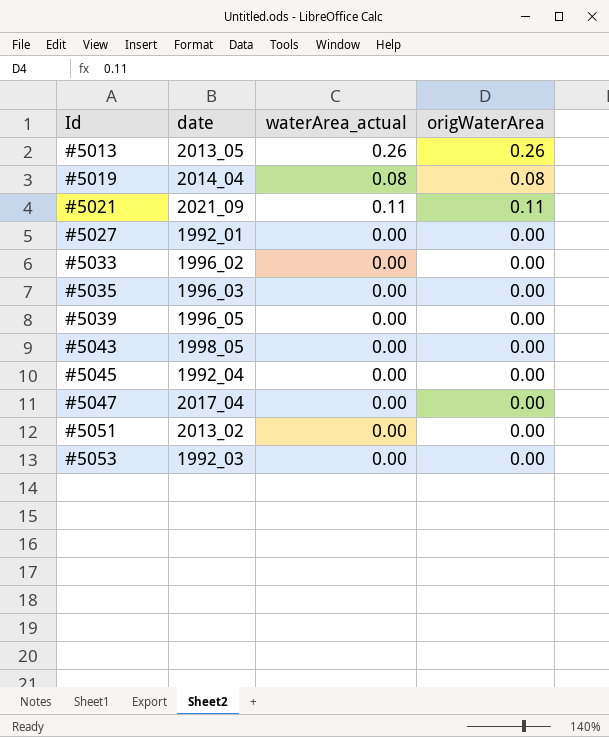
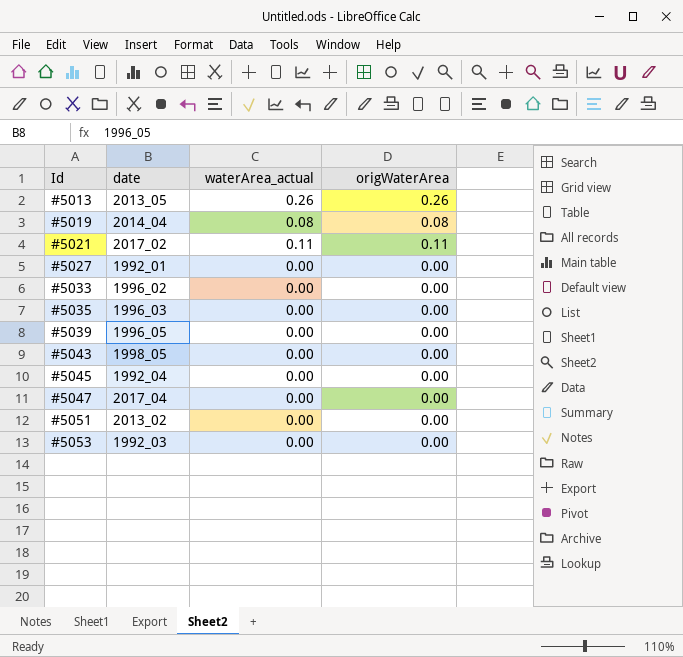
#5021 | date: 2021_09 -> 2017_02

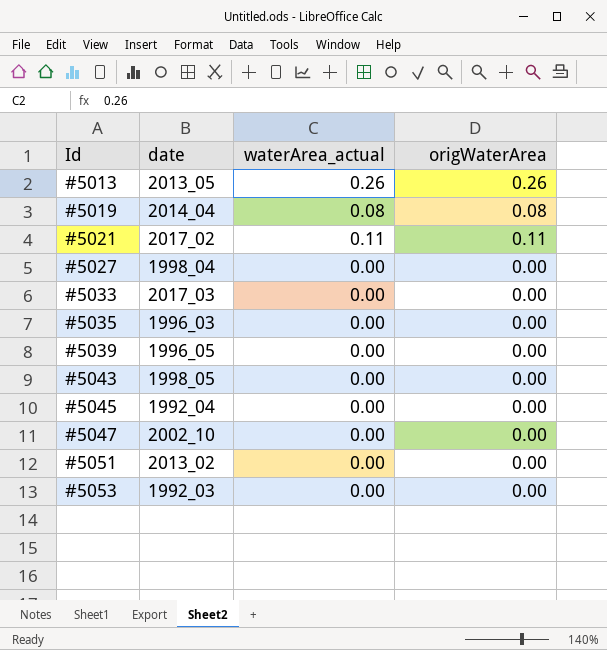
#5027 | date: 1992_01 -> 1998_04
#5033 | date: 1996_02 -> 2017_03
#5047 | date: 2017_04 -> 2002_10

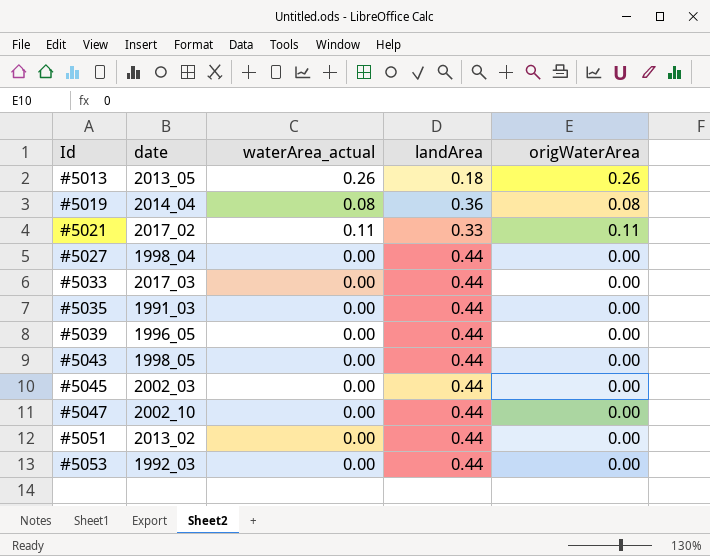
column landArea | position: none -> 4
#5035 | date: 1996_03 -> 1991_03
#5045 | date: 1992_04 -> 2002_03

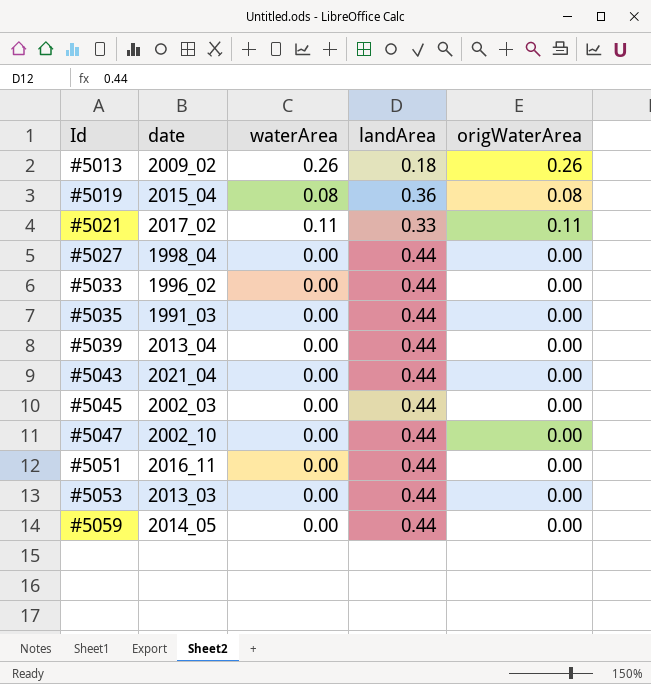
column name: waterArea_actual -> waterArea
#5013 | date: 2013_05 -> 2009_02
#5019 | date: 2014_04 -> 2015_04
#5033 | date: 2017_03 -> 1996_02
#5039 | date: 1996_05 -> 2013_04
#5043 | date: 1998_05 -> 2021_04
#5051 | date: 2013_02 -> 2016_11
#5053 | date: 1992_03 -> 2013_03
row #5059: none -> 2014_05 | 0.00 | 0.44 | 0.00

